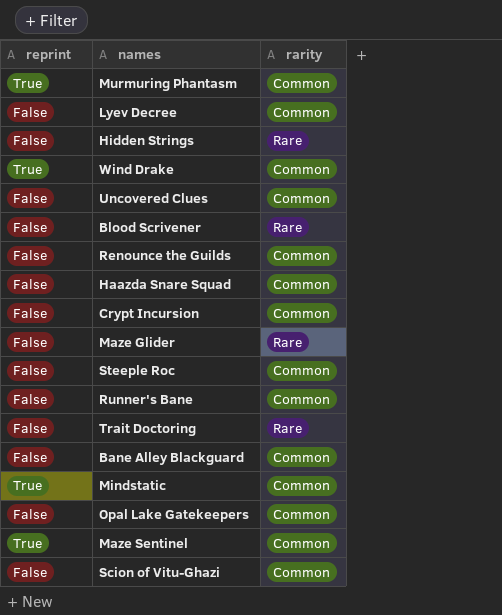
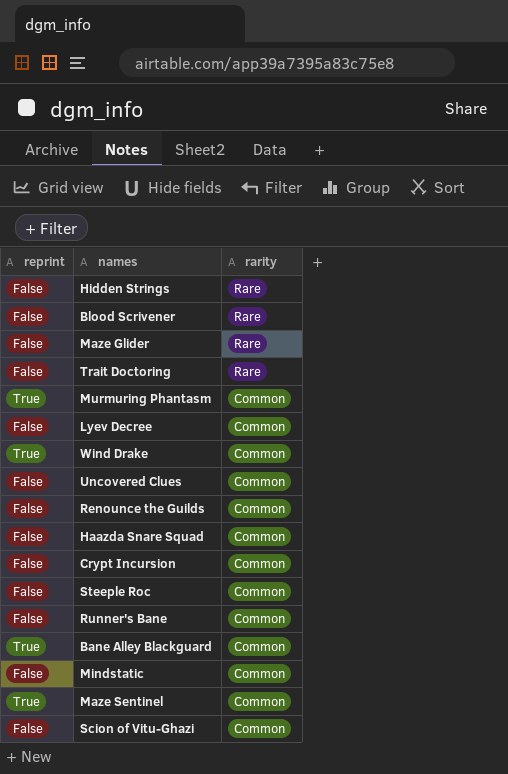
row order: none -> rarity descending
row Opal Lake Gatekeepers: False | Common -> none
Bane Alley Blackguard | reprint: False -> True
Mindstatic | reprint: True -> False

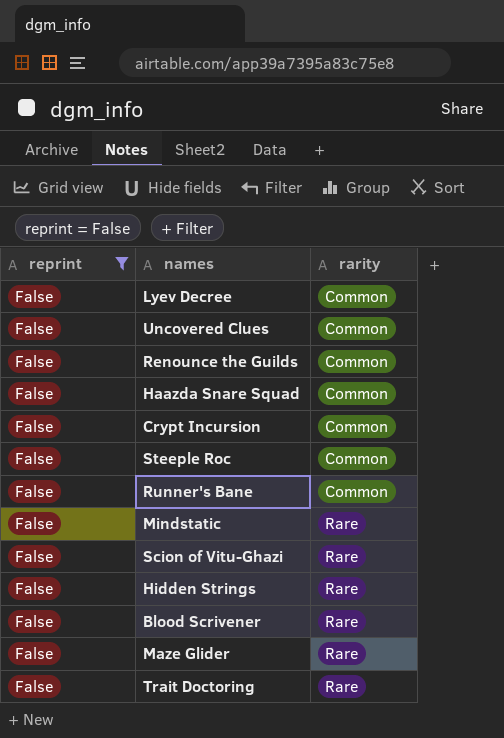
filter: none -> reprint = False
row order: rarity descending -> rarity ascending
Mindstatic | rarity: Common -> Rare
Scion of Vitu-Ghazi | rarity: Common -> Rare

